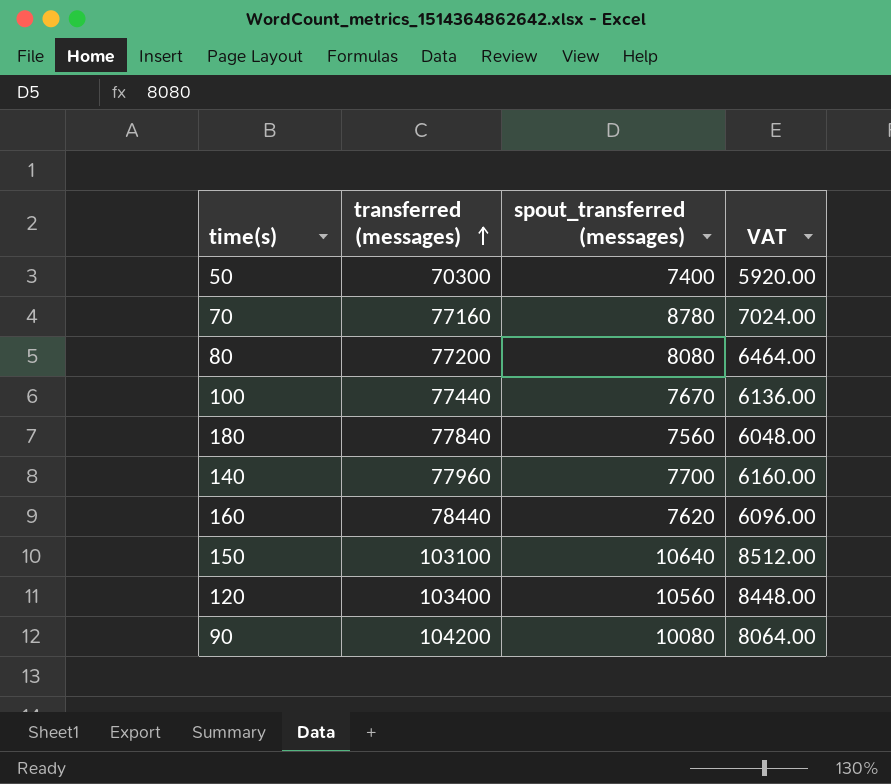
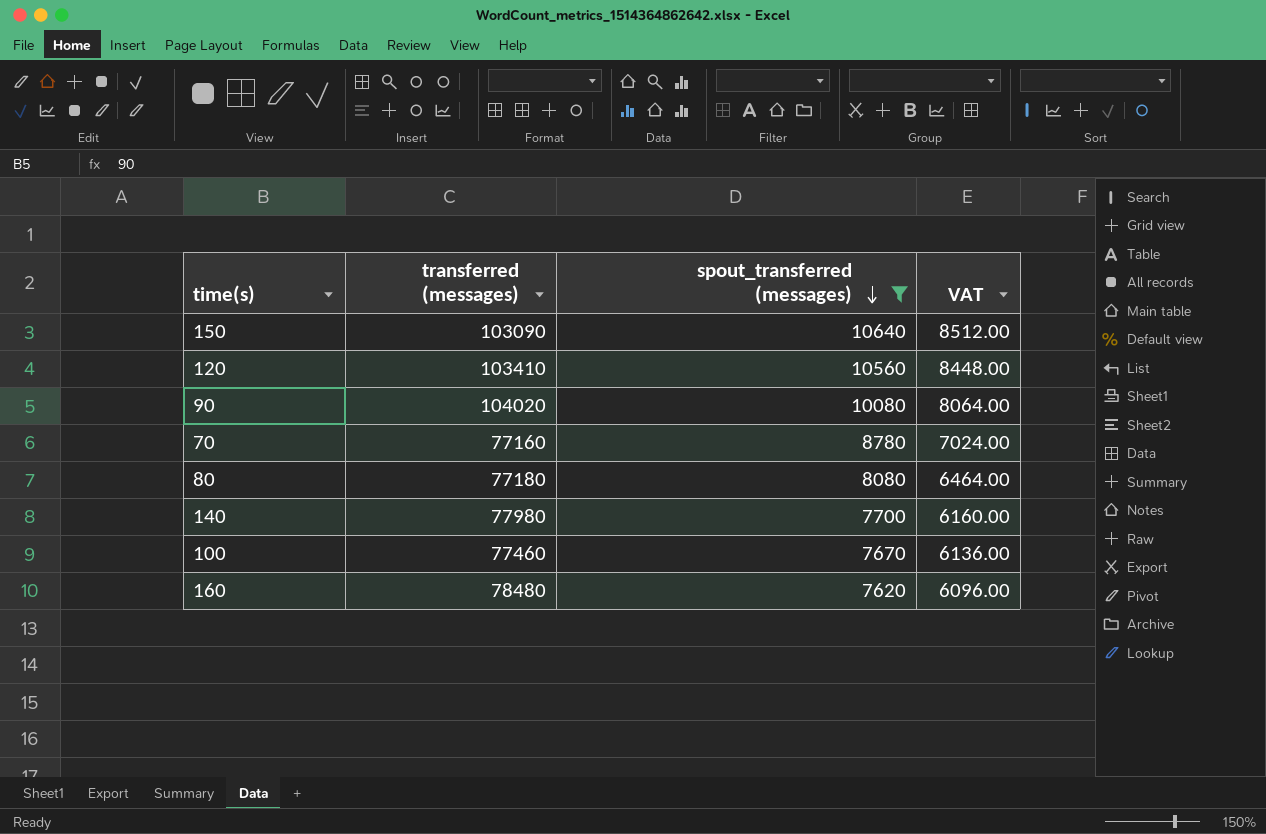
filter: none -> spout_transferred (messages) >= 7620
row order: transferred (messages) ascending -> spout_transferred (messages) descending
150 | transferred (messages): 103100 -> 103090
120 | transferred (messages): 103400 -> 103410
90 | transferred (messages): 104200 -> 104020
80 | transferred (messages): 77200 -> 77180
140 | transferred (messages): 77960 -> 77980
100 | transferred (messages): 77440 -> 77460
160 | transferred (messages): 78440 -> 78480

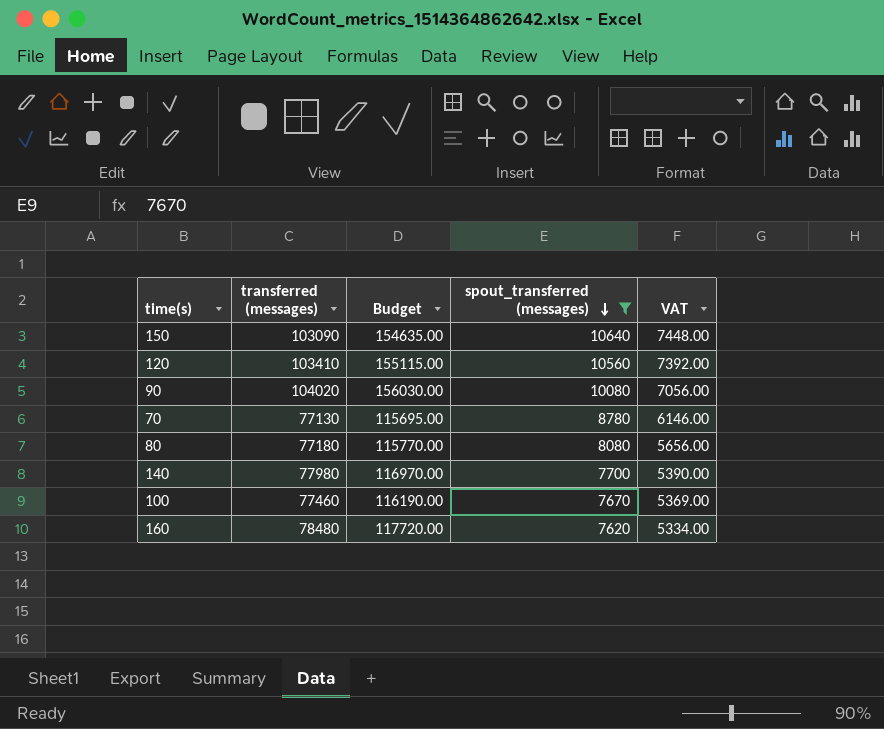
column Budget | formula: none -> [transferred (messages)] * 1.5
column VAT | formula: [spout_transferred (messages)] * 0.8 -> [spout_transferred (messages)] * 0.7
70 | transferred (messages): 77160 -> 77130

